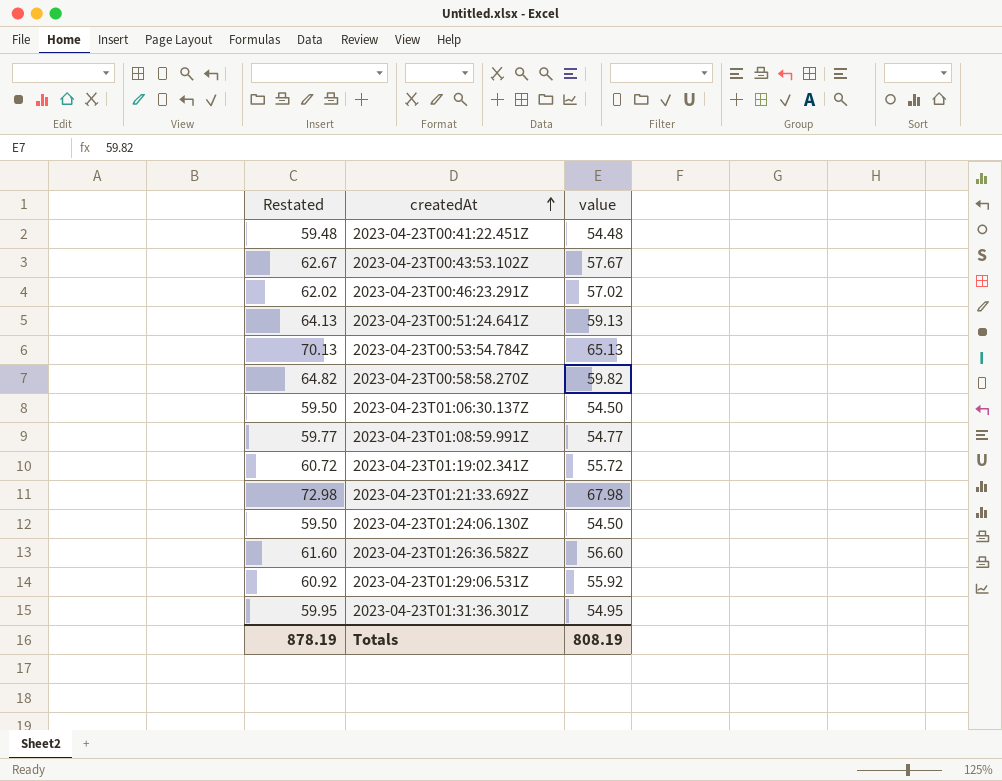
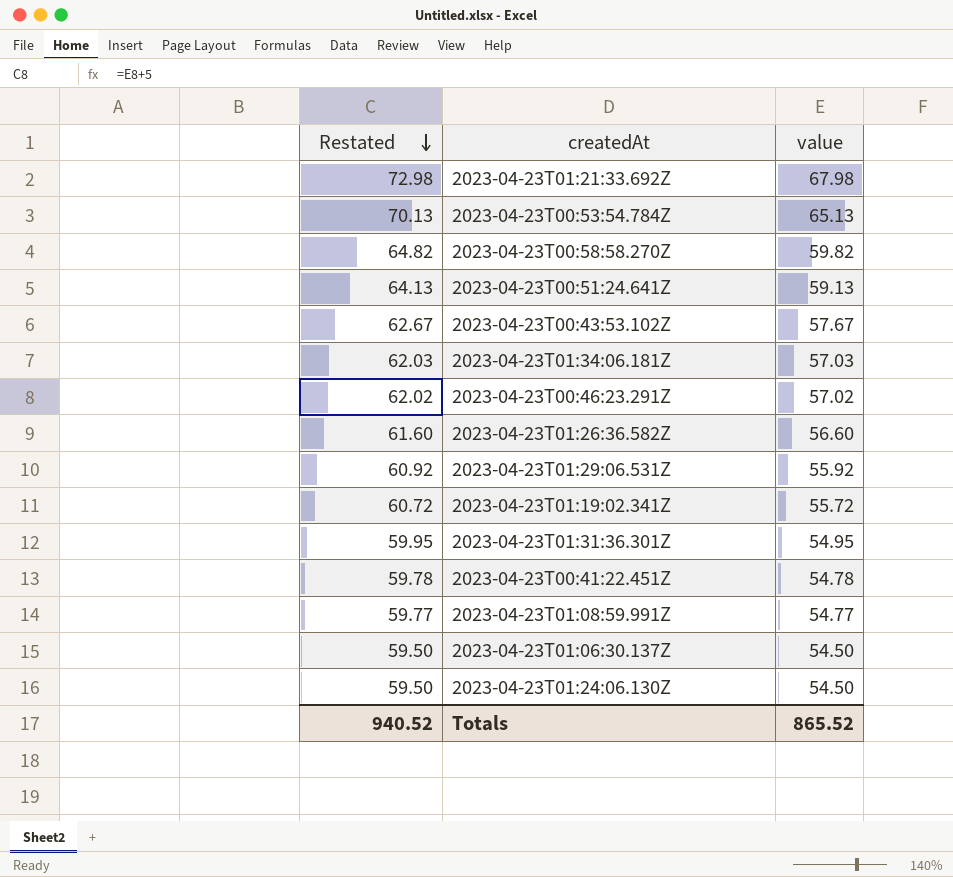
row order: createdAt ascending -> Restated descending
row 2023-04-23T01:34:06.181Z: none -> 62.03 | 57.03
2023-04-23T00:41:22.451Z | Restated: 59.48 -> 59.78
2023-04-23T00:41:22.451Z | value: 54.48 -> 54.78
Totals | Restated: 878.19 -> 940.52
Totals | value: 808.19 -> 865.52

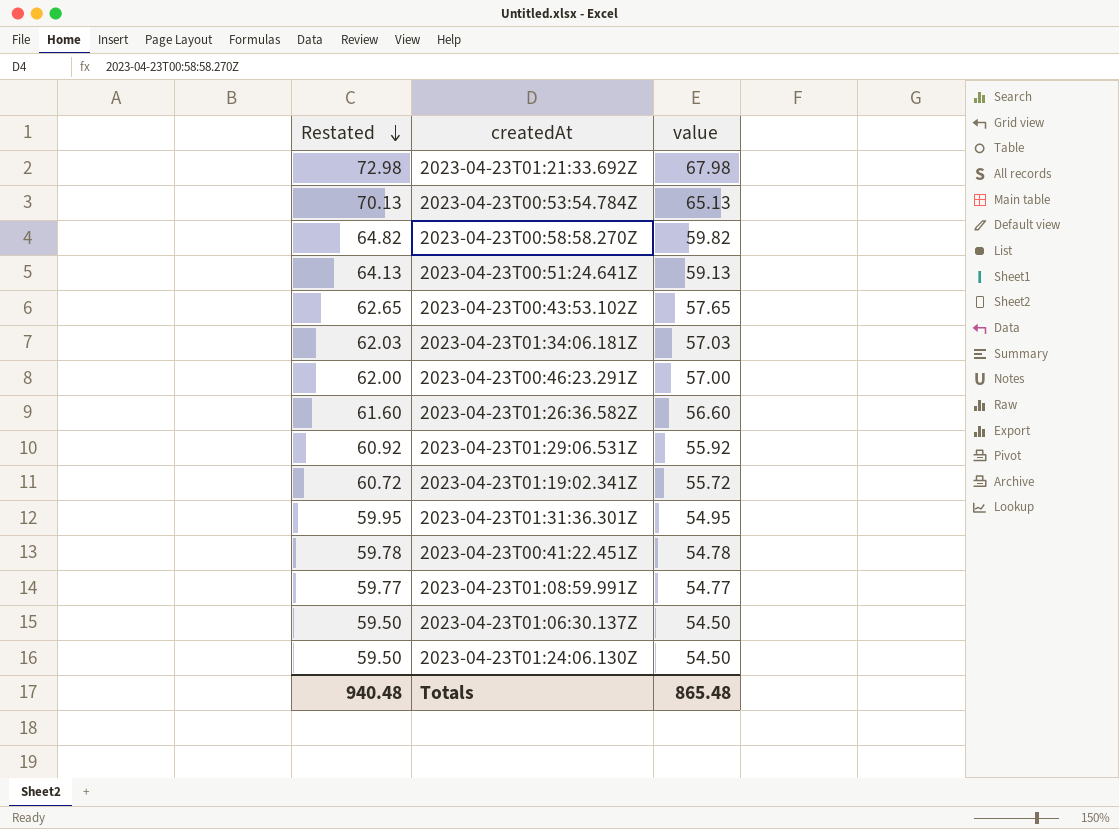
2023-04-23T00:43:53.102Z | Restated: 62.67 -> 62.65
2023-04-23T00:43:53.102Z | value: 57.67 -> 57.65
2023-04-23T00:46:23.291Z | Restated: 62.02 -> 62.00
2023-04-23T00:46:23.291Z | value: 57.02 -> 57.00
Totals | Restated: 940.52 -> 940.48
Totals | value: 865.52 -> 865.48

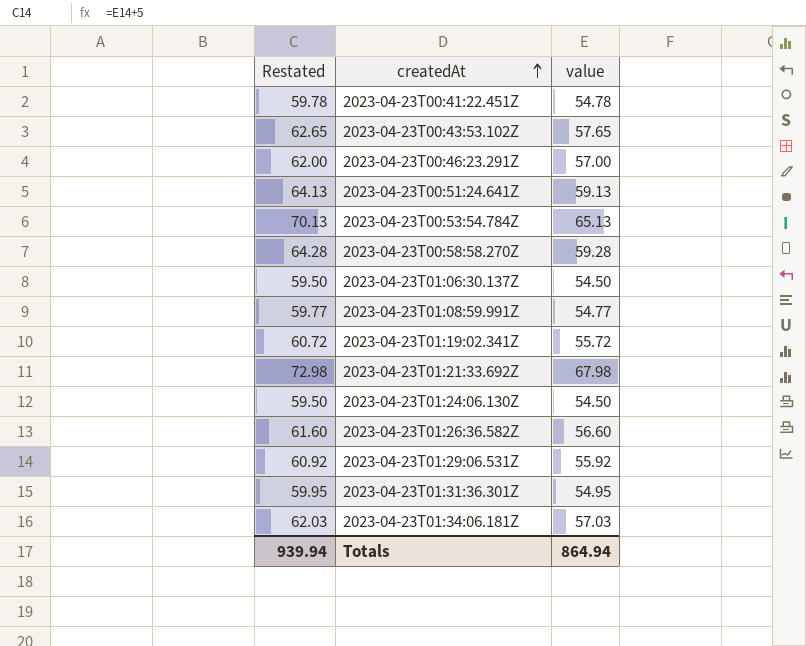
row order: Restated descending -> createdAt ascending
2023-04-23T00:58:58.270Z | Restated: 64.82 -> 64.28
2023-04-23T00:58:58.270Z | value: 59.82 -> 59.28
Totals | Restated: 940.48 -> 939.94
Totals | value: 865.48 -> 864.94

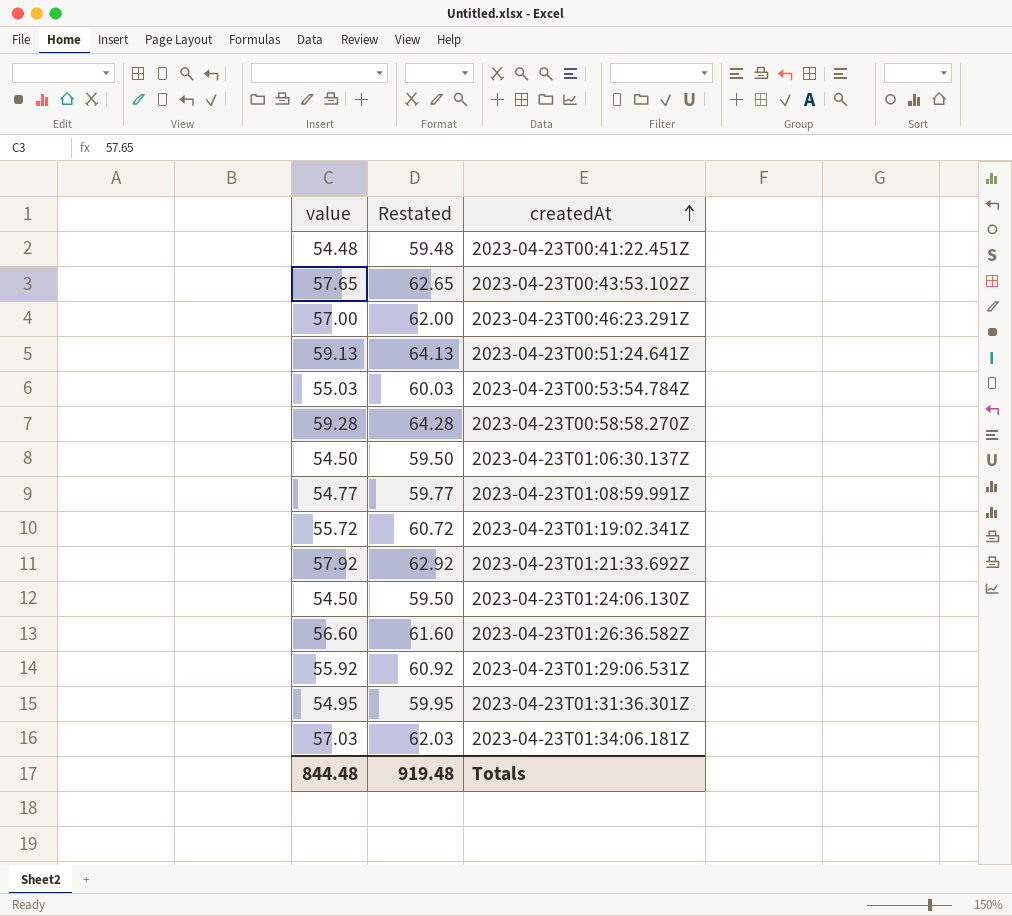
column value | position: 3 -> 1
2023-04-23T00:41:22.451Z | value: 54.78 -> 54.48
2023-04-23T00:41:22.451Z | Restated: 59.78 -> 59.48
2023-04-23T00:53:54.784Z | value: 65.13 -> 55.03
2023-04-23T00:53:54.784Z | Restated: 70.13 -> 60.03
2023-04-23T01:21:33.692Z | value: 67.98 -> 57.92
2023-04-23T01:21:33.692Z | Restated: 72.98 -> 62.92
Totals | value: 864.94 -> 844.48
Totals | Restated: 939.94 -> 919.48

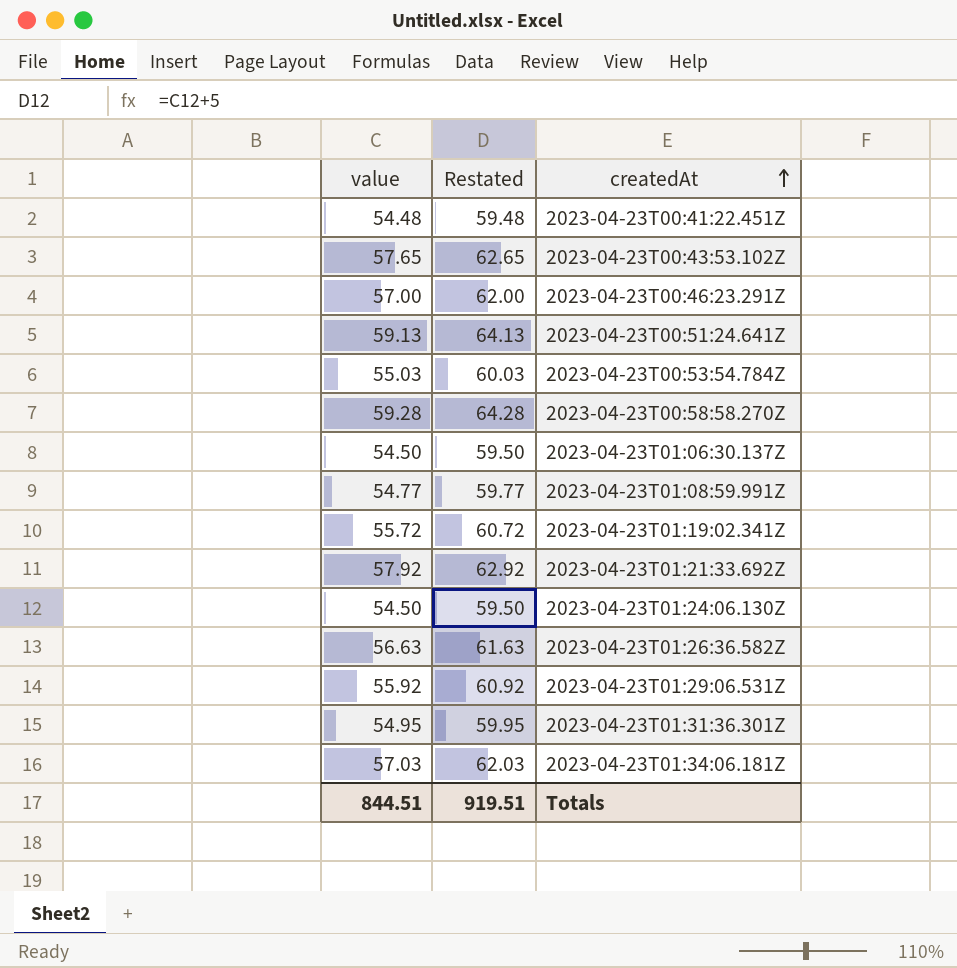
2023-04-23T01:26:36.582Z | value: 56.60 -> 56.63
2023-04-23T01:26:36.582Z | Restated: 61.60 -> 61.63
Totals | value: 844.48 -> 844.51
Totals | Restated: 919.48 -> 919.51

